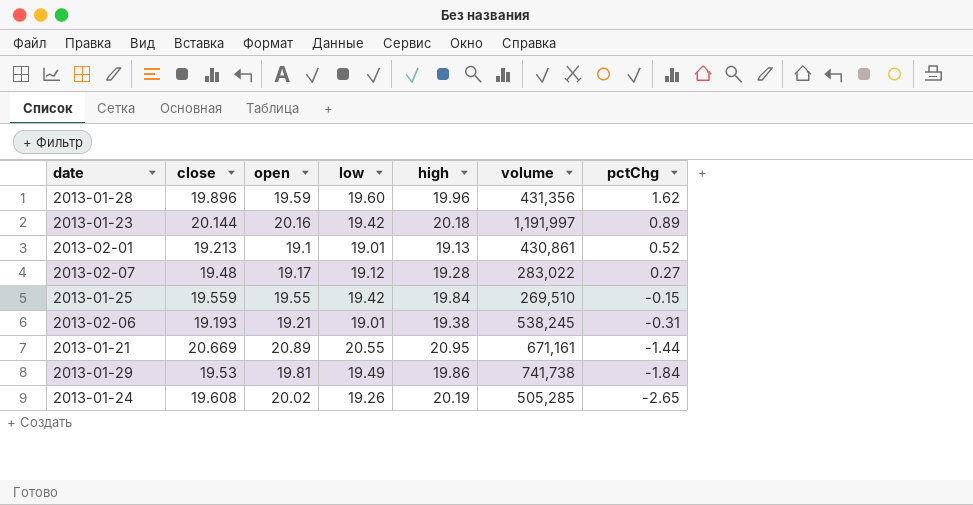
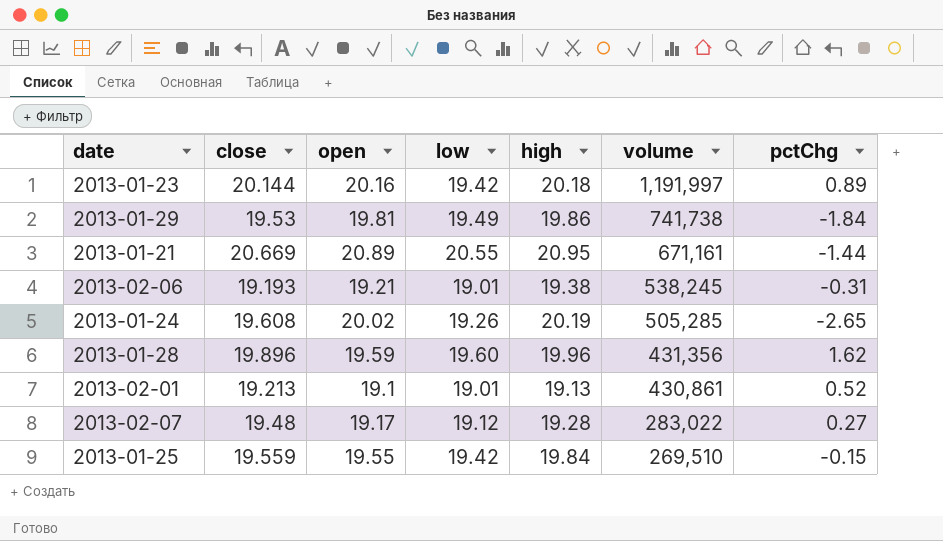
row order: pctChg descending -> volume descending

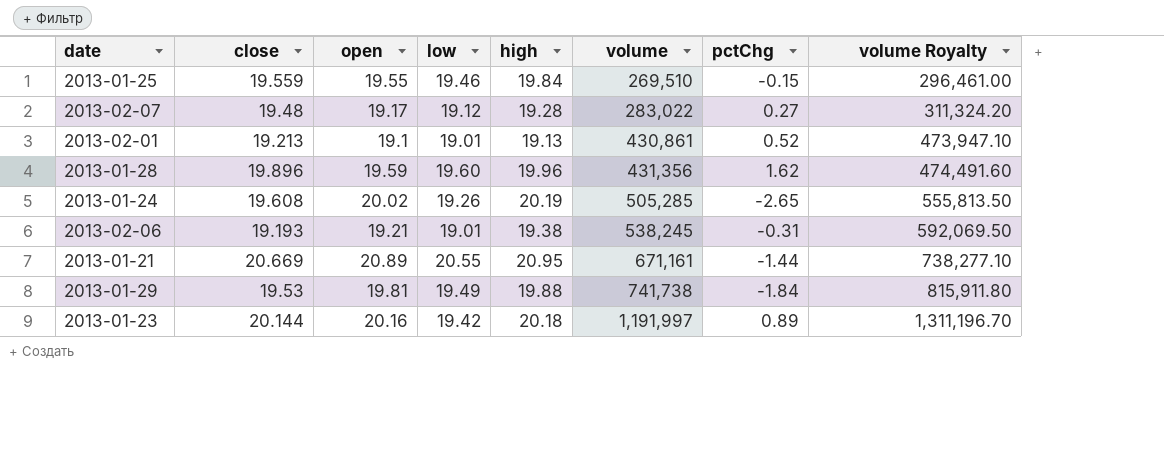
row order: volume descending -> volume ascending
column volume Royalty | formula: none -> [volume] * 1.1
2013-01-25 | low: 19.42 -> 19.46
2013-01-29 | high: 19.86 -> 19.88

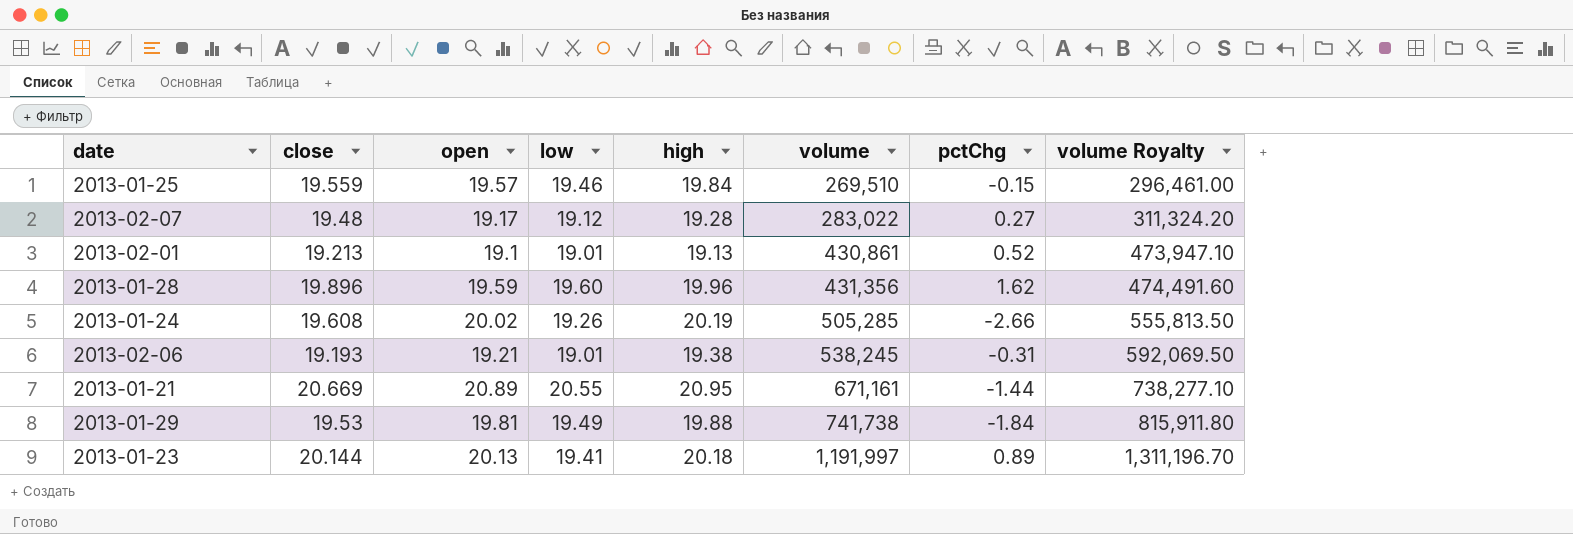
2013-01-25 | open: 19.55 -> 19.57
2013-01-24 | pctChg: -2.65 -> -2.66
2013-01-23 | open: 20.16 -> 20.13
2013-01-23 | low: 19.42 -> 19.41

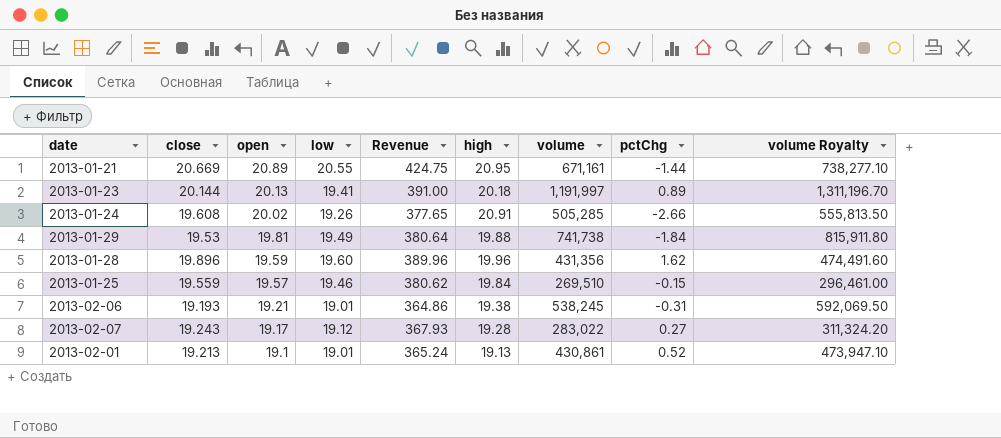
row order: volume ascending -> open descending
column Revenue | formula: none -> [close] * [low]
2013-01-24 | high: 20.19 -> 20.91
2013-02-07 | close: 19.48 -> 19.243

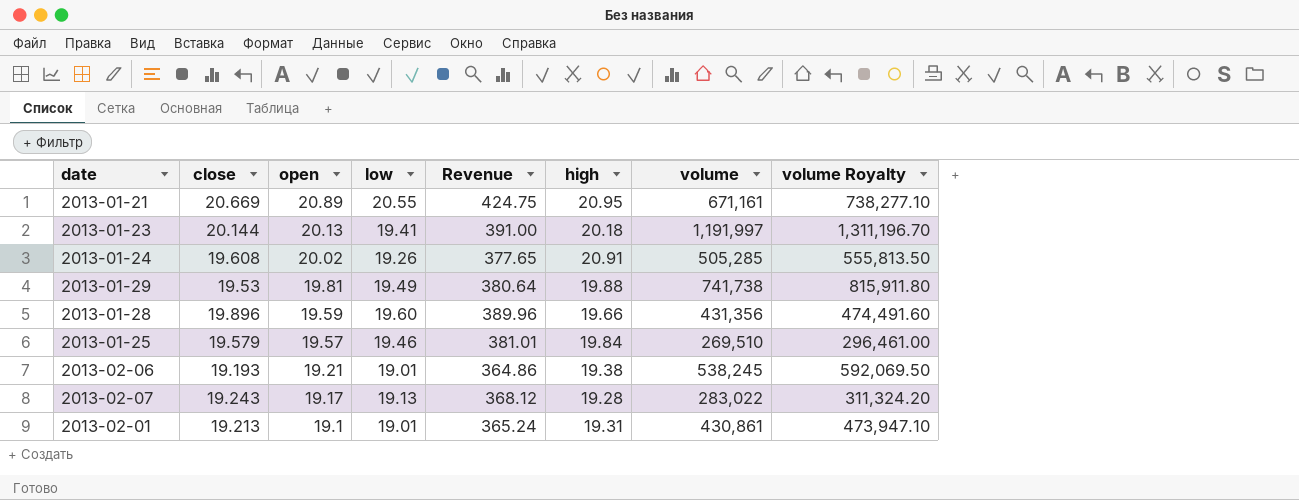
column pctChg | position: 8 -> none
2013-01-28 | high: 19.96 -> 19.66
2013-01-25 | close: 19.559 -> 19.579
2013-01-25 | Revenue: 380.62 -> 381.01
2013-02-07 | low: 19.12 -> 19.13
2013-02-07 | Revenue: 367.93 -> 368.12
2013-02-01 | high: 19.13 -> 19.31

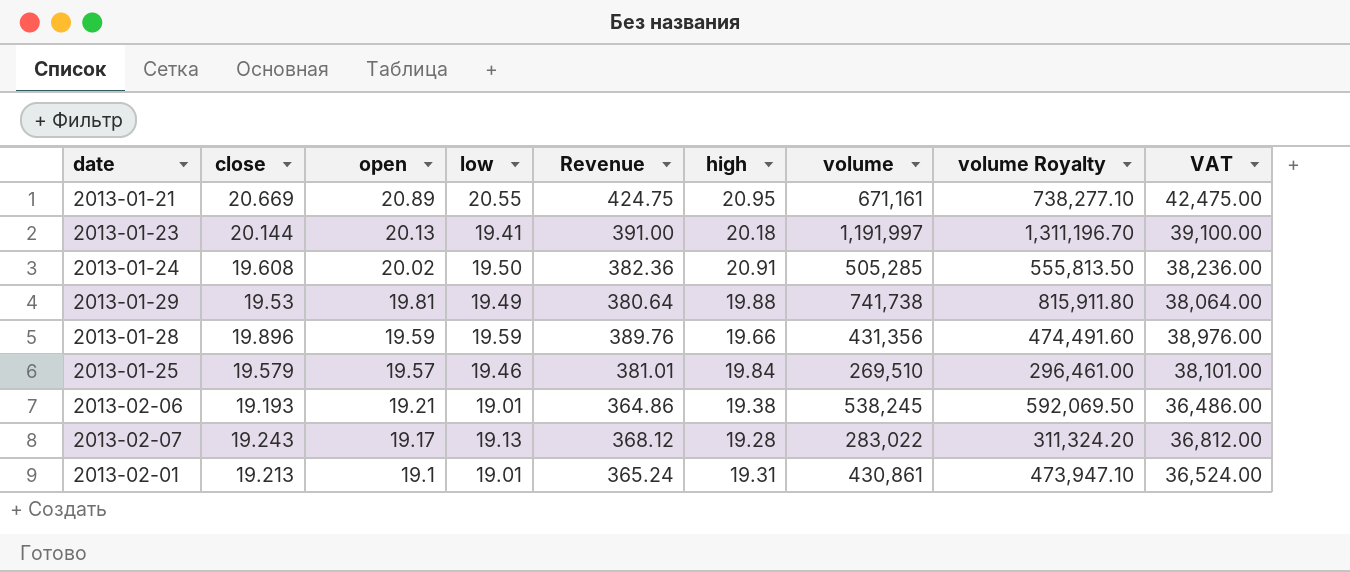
column VAT | formula: none -> [Revenue] * 100
2013-01-24 | low: 19.26 -> 19.50
2013-01-24 | Revenue: 377.65 -> 382.36
2013-01-28 | low: 19.60 -> 19.59
2013-01-28 | Revenue: 389.96 -> 389.76

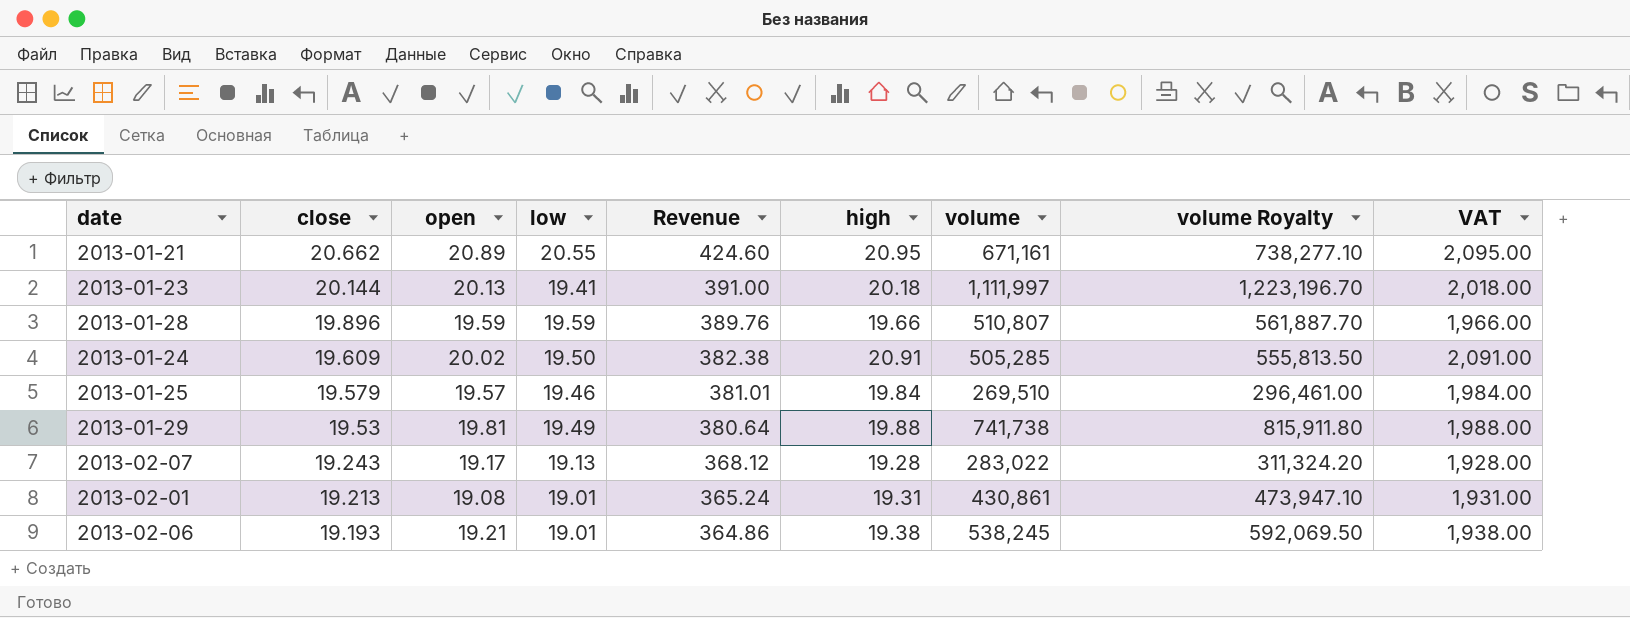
row order: open descending -> close descending
column VAT | formula: [Revenue] * 100 -> [high] * 100
2013-01-21 | close: 20.669 -> 20.662
2013-01-21 | Revenue: 424.75 -> 424.60
2013-01-23 | volume: 1,191,997 -> 1,111,997
2013-01-23 | volume Royalty: 1,311,196.70 -> 1,223,196.70
2013-01-28 | volume: 431,356 -> 510,807
2013-01-28 | volume Royalty: 474,491.60 -> 561,887.70
2013-01-24 | close: 19.608 -> 19.609
2013-01-24 | Revenue: 382.36 -> 382.38
2013-02-01 | open: 19.1 -> 19.08

